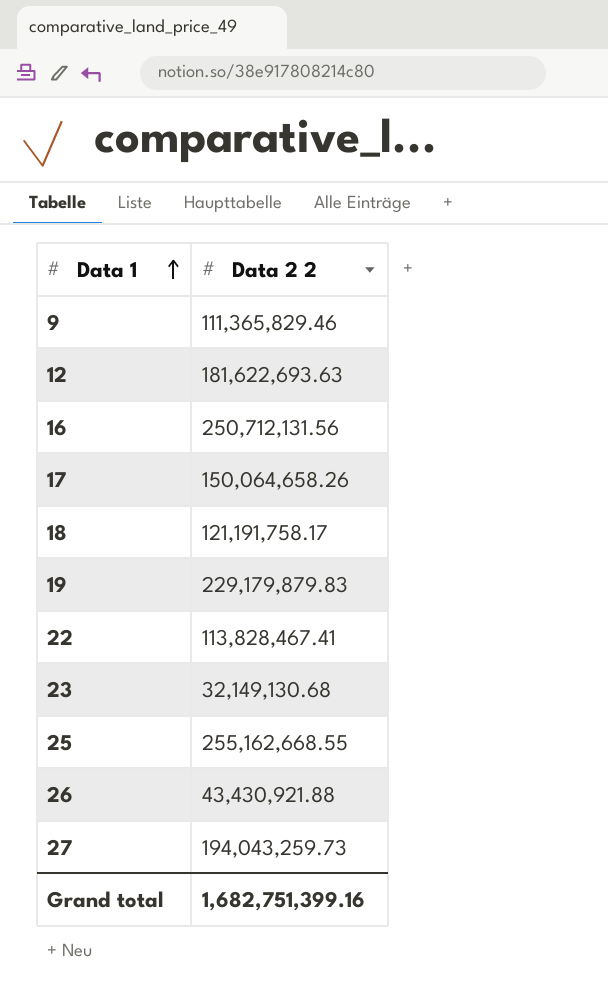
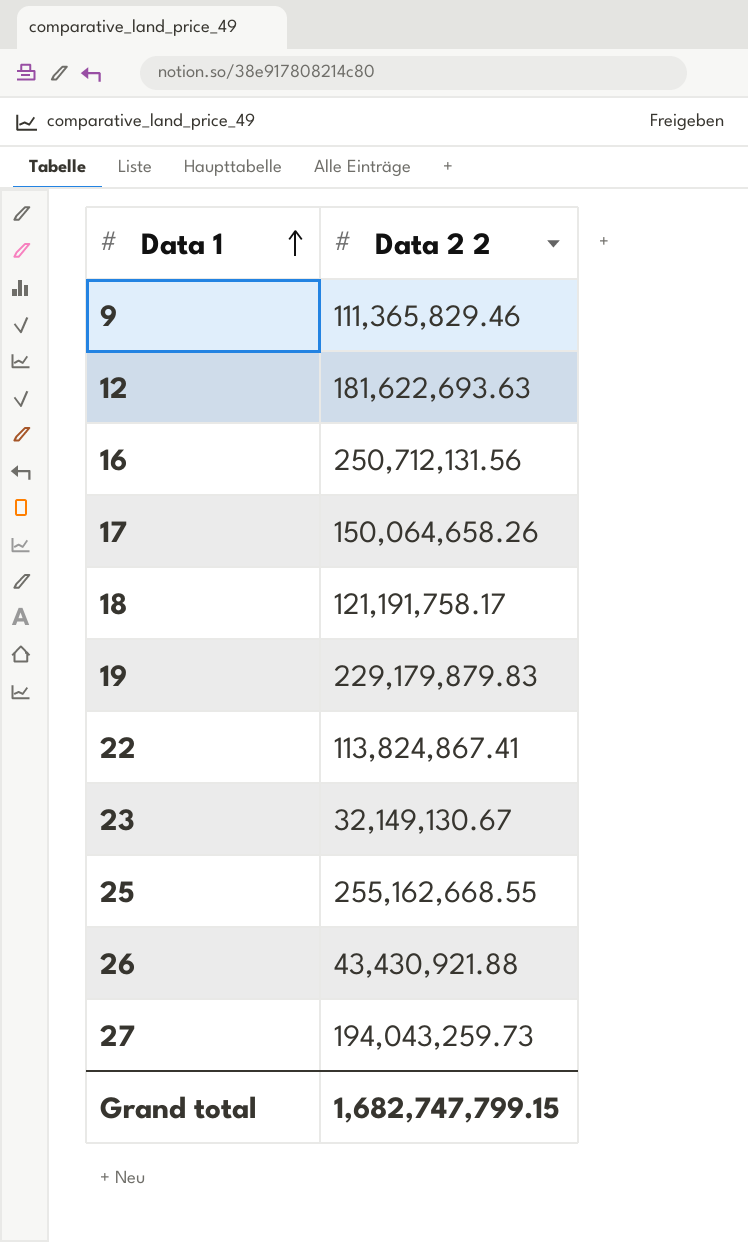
22 | Data 2 2: 113,828,467.41 -> 113,824,867.41
23 | Data 2 2: 32,149,130.68 -> 32,149,130.67
Grand total | Data 2 2: 1,682,751,399.16 -> 1,682,747,799.15

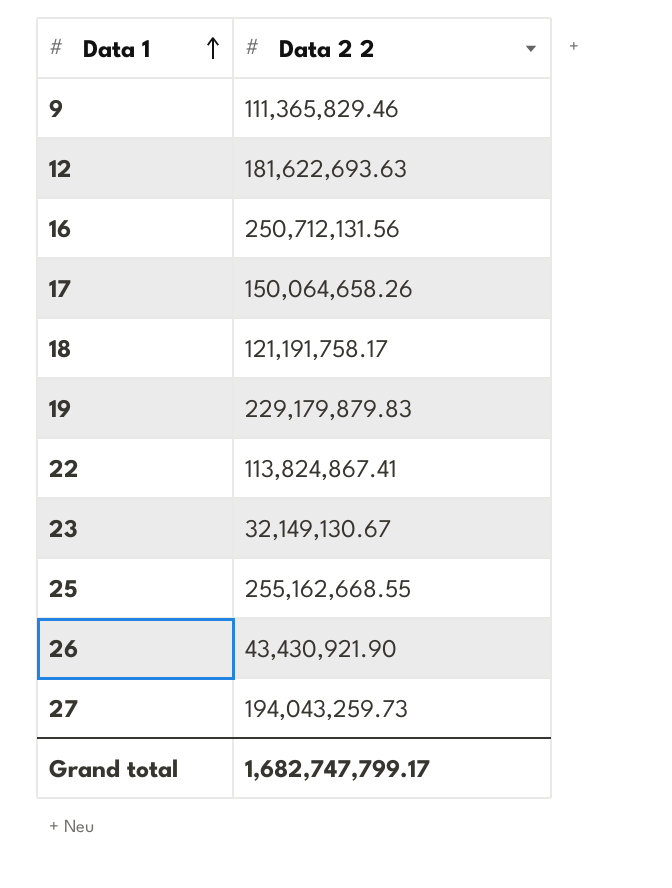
26 | Data 2 2: 43,430,921.88 -> 43,430,921.90
Grand total | Data 2 2: 1,682,747,799.15 -> 1,682,747,799.17

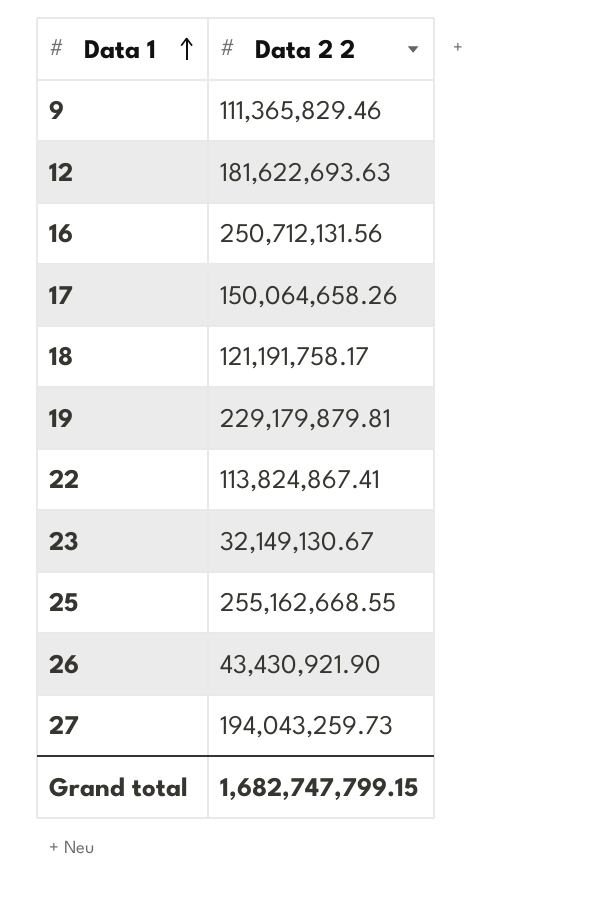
19 | Data 2 2: 229,179,879.83 -> 229,179,879.81
Grand total | Data 2 2: 1,682,747,799.17 -> 1,682,747,799.15

